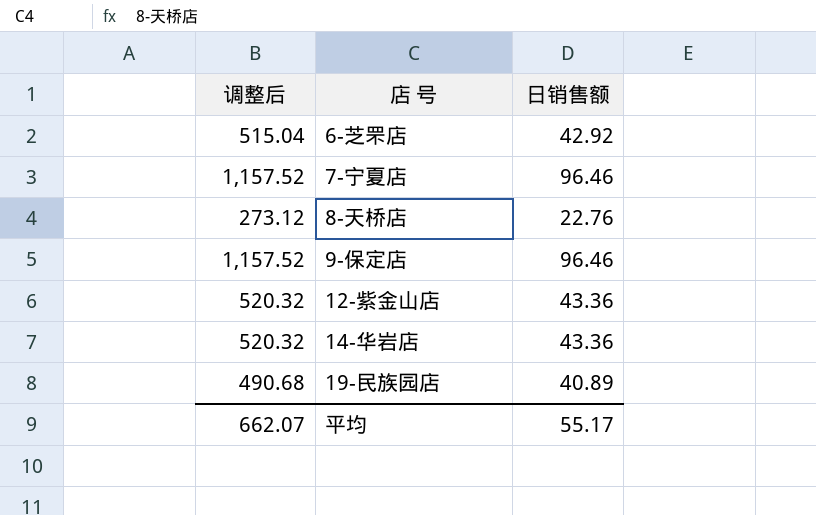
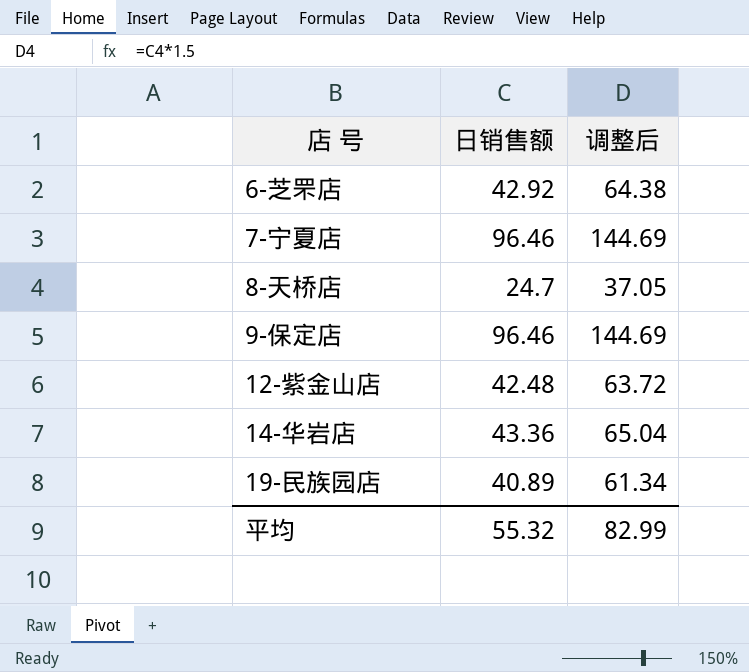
column 调整后 | formula: [日销售额] * 12 -> [日销售额] * 1.5
column 调整后 | position: 1 -> 3
8-天桥店 | 日销售额: 22.76 -> 24.7
12-紫金山店 | 日销售额: 43.36 -> 42.48
平均 | 日销售额: 55.17 -> 55.32
平均 | 调整后: 662.07 -> 82.99

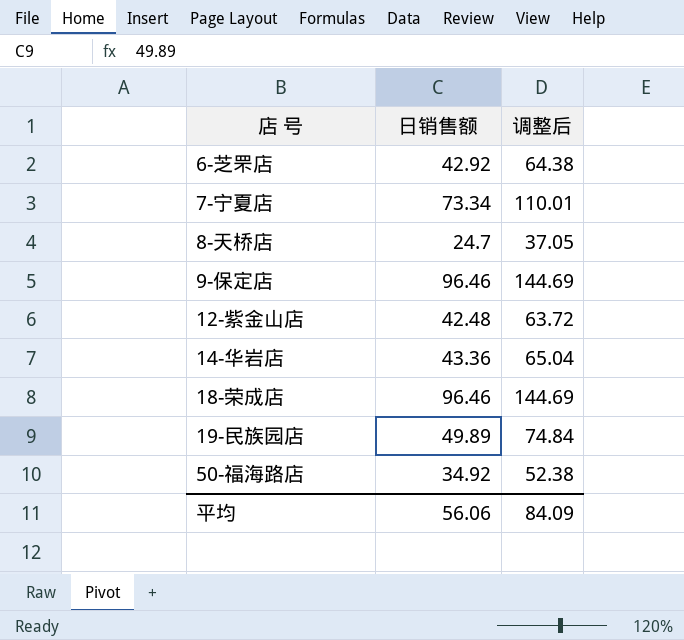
7-宁夏店 | 日销售额: 96.46 -> 73.34
7-宁夏店 | 调整后: 144.69 -> 110.01
row 18-荣成店: none -> 96.46 | 144.69
19-民族园店 | 日销售额: 40.89 -> 49.89
19-民族园店 | 调整后: 61.34 -> 74.84
row 50-福海路店: none -> 34.92 | 52.38
平均 | 日销售额: 55.32 -> 56.06
平均 | 调整后: 82.99 -> 84.09

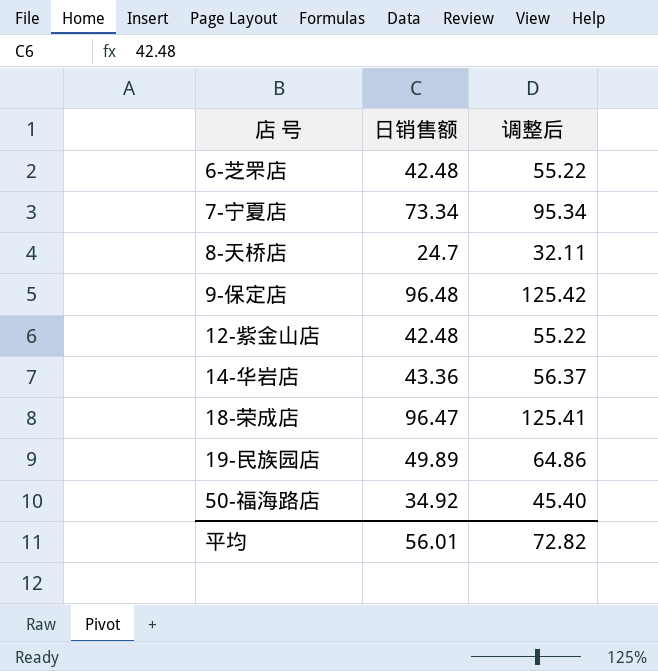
column 调整后 | formula: [日销售额] * 1.5 -> [日销售额] * 1.3
6-芝罘店 | 日销售额: 42.92 -> 42.48
9-保定店 | 日销售额: 96.46 -> 96.48
18-荣成店 | 日销售额: 96.46 -> 96.47
平均 | 日销售额: 56.06 -> 56.01
平均 | 调整后: 84.09 -> 72.82

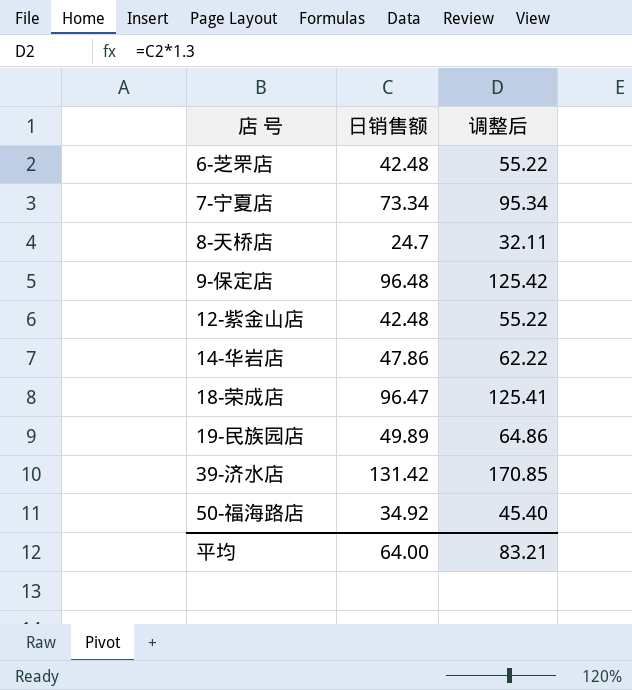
14-华岩店 | 日销售额: 43.36 -> 47.86
14-华岩店 | 调整后: 56.37 -> 62.22
row 39-济水店: none -> 131.42 | 170.85
平均 | 日销售额: 56.01 -> 64.00
平均 | 调整后: 72.82 -> 83.21

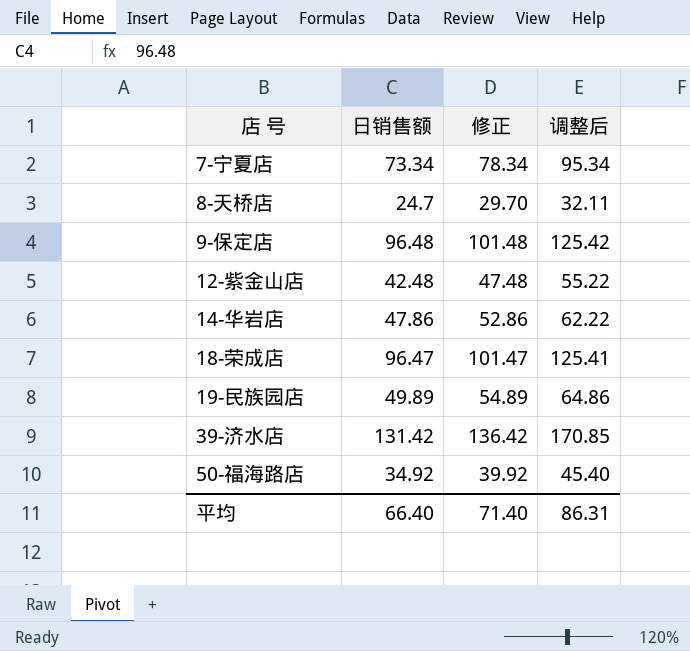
column 修正 | formula: none -> [日销售额] + 5
row 6-芝罘店: 42.48 | 55.22 -> none
平均 | 日销售额: 64.00 -> 66.40
平均 | 调整后: 83.21 -> 86.31

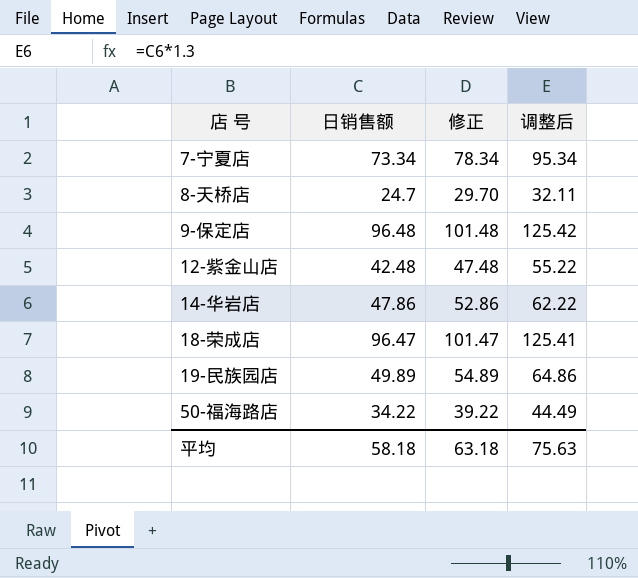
row 39-济水店: 131.42 | 136.42 | 170.85 -> none
50-福海路店 | 日销售额: 34.92 -> 34.22
50-福海路店 | 修正: 39.92 -> 39.22
50-福海路店 | 调整后: 45.40 -> 44.49
平均 | 日销售额: 66.40 -> 58.18
平均 | 修正: 71.40 -> 63.18
平均 | 调整后: 86.31 -> 75.63

